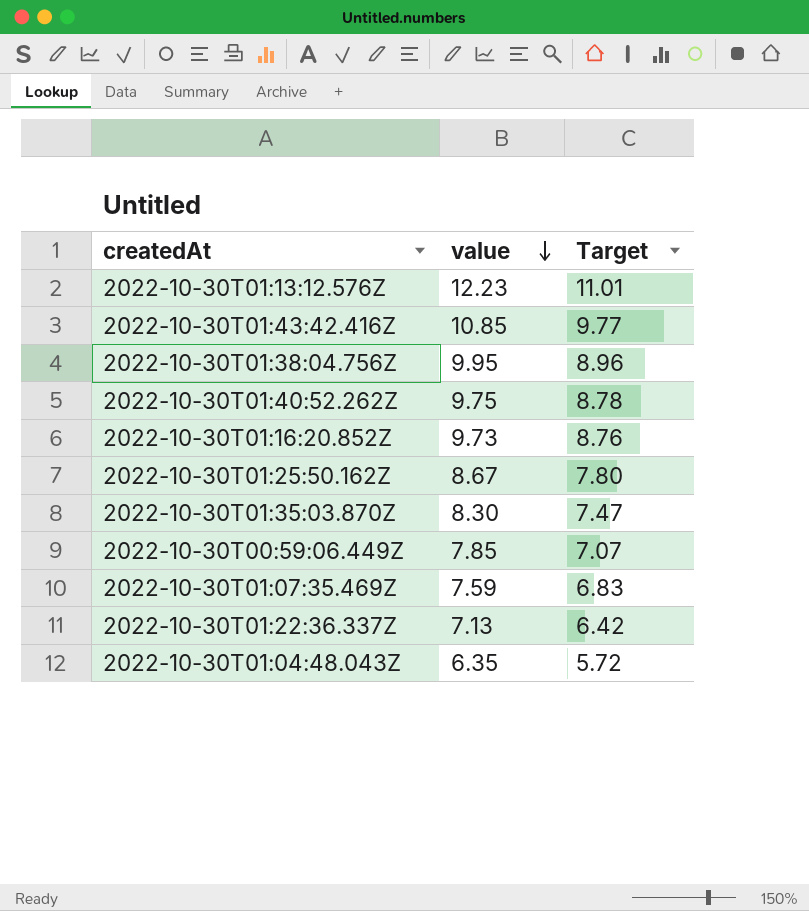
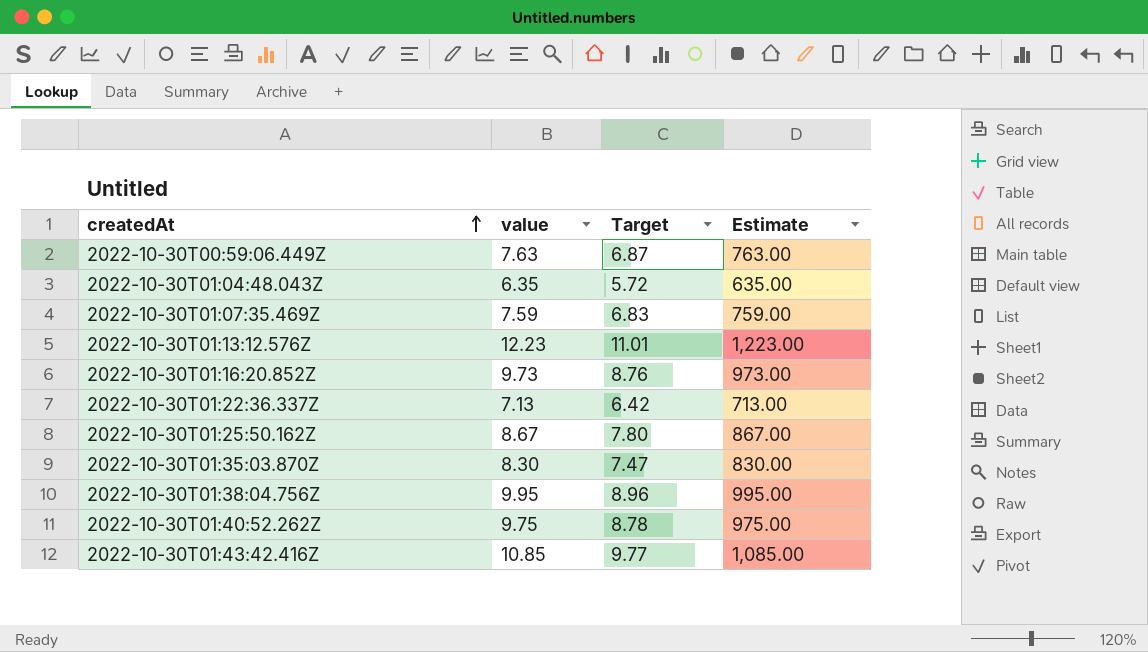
row order: value descending -> createdAt ascending
column Estimate | formula: none -> [value] * 100
2022-10-30T00:59:06.449Z | value: 7.85 -> 7.63
2022-10-30T00:59:06.449Z | Target: 7.07 -> 6.87

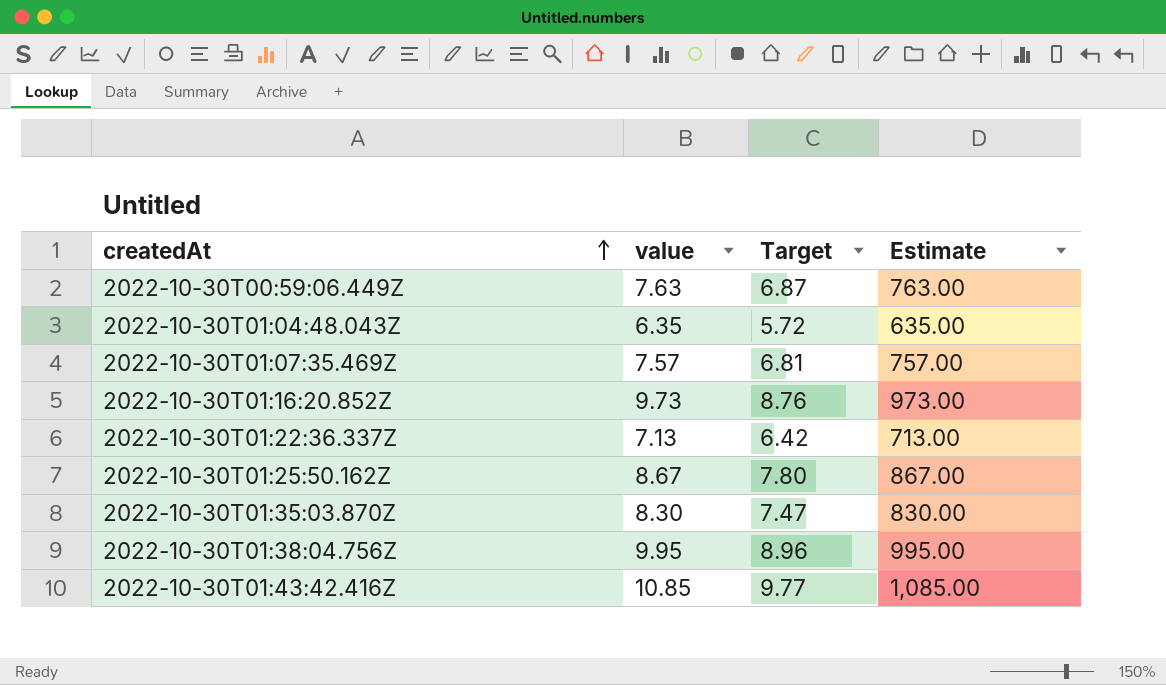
row 2022-10-30T01:13:12.576Z: 12.23 | 11.01 | 1,223.00 -> none
row 2022-10-30T01:40:52.262Z: 9.75 | 8.78 | 975.00 -> none
2022-10-30T01:07:35.469Z | value: 7.59 -> 7.57
2022-10-30T01:07:35.469Z | Target: 6.83 -> 6.81
2022-10-30T01:07:35.469Z | Estimate: 759.00 -> 757.00

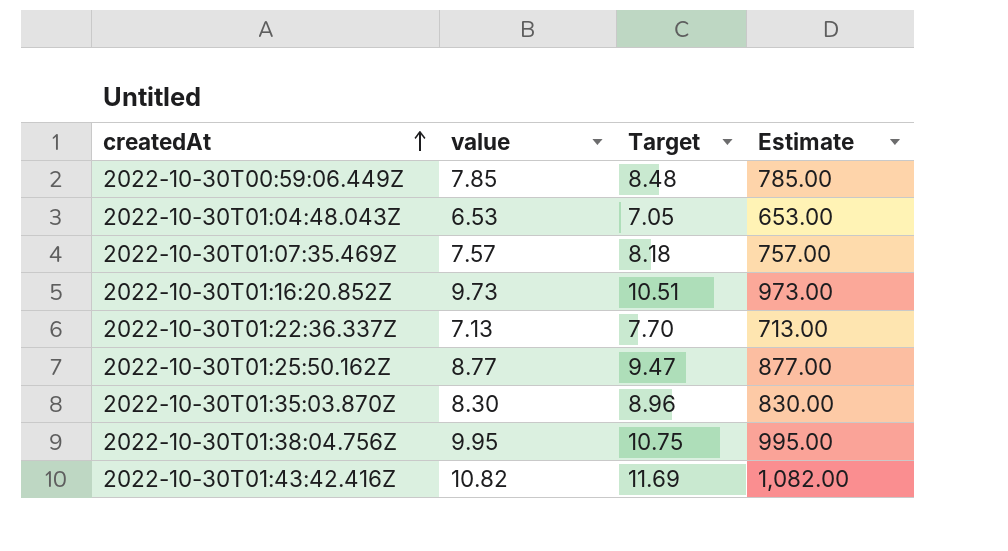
column Target | formula: [value] * 0.9 -> [value] * 1.08
2022-10-30T00:59:06.449Z | value: 7.63 -> 7.85
2022-10-30T00:59:06.449Z | Estimate: 763.00 -> 785.00
2022-10-30T01:04:48.043Z | value: 6.35 -> 6.53
2022-10-30T01:04:48.043Z | Estimate: 635.00 -> 653.00
2022-10-30T01:25:50.162Z | value: 8.67 -> 8.77
2022-10-30T01:25:50.162Z | Estimate: 867.00 -> 877.00
2022-10-30T01:43:42.416Z | value: 10.85 -> 10.82
2022-10-30T01:43:42.416Z | Estimate: 1,085.00 -> 1,082.00

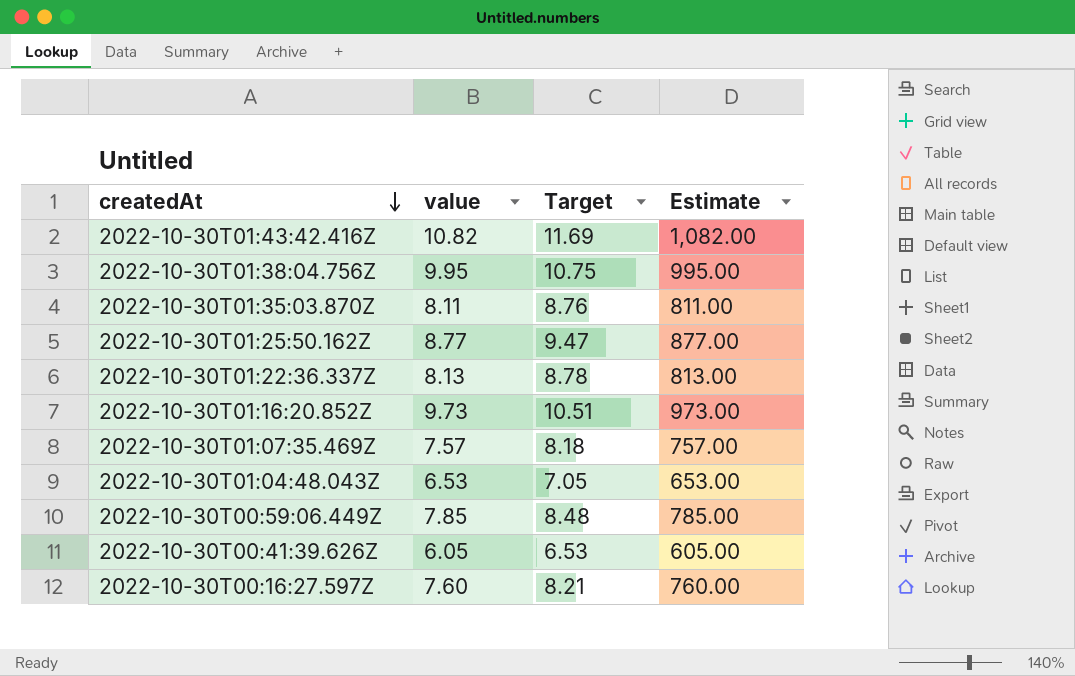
row order: createdAt ascending -> createdAt descending
2022-10-30T01:35:03.870Z | value: 8.30 -> 8.11
2022-10-30T01:35:03.870Z | Target: 8.96 -> 8.76
2022-10-30T01:35:03.870Z | Estimate: 830.00 -> 811.00
2022-10-30T01:22:36.337Z | value: 7.13 -> 8.13
2022-10-30T01:22:36.337Z | Target: 7.70 -> 8.78
2022-10-30T01:22:36.337Z | Estimate: 713.00 -> 813.00
row 2022-10-30T00:41:39.626Z: none -> 6.05 | 6.53 | 605.00
row 2022-10-30T00:16:27.597Z: none -> 7.60 | 8.21 | 760.00

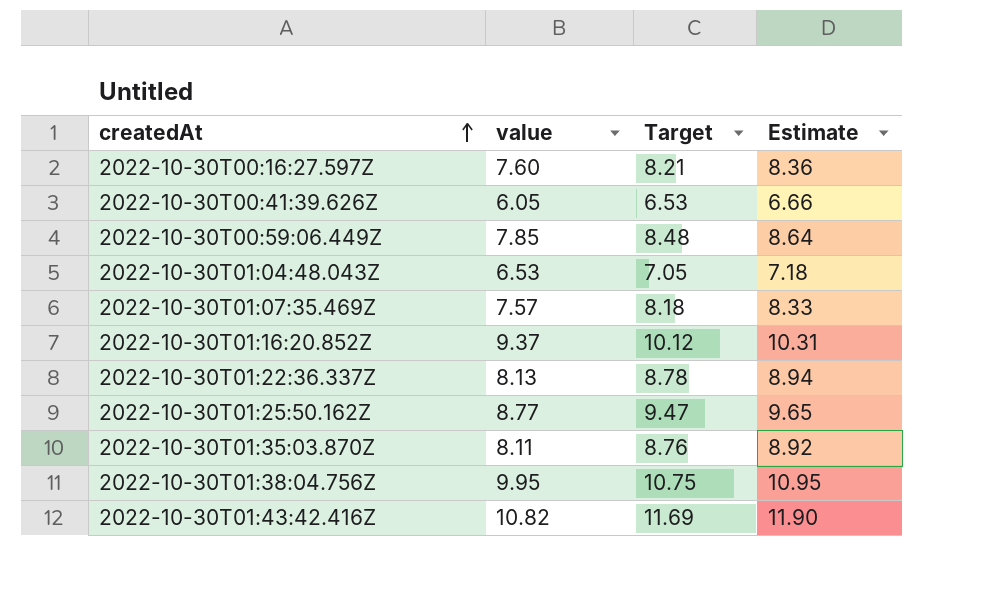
row order: createdAt descending -> createdAt ascending
column Estimate | formula: [value] * 100 -> [value] * 1.1
2022-10-30T01:16:20.852Z | value: 9.73 -> 9.37
2022-10-30T01:16:20.852Z | Target: 10.51 -> 10.12

